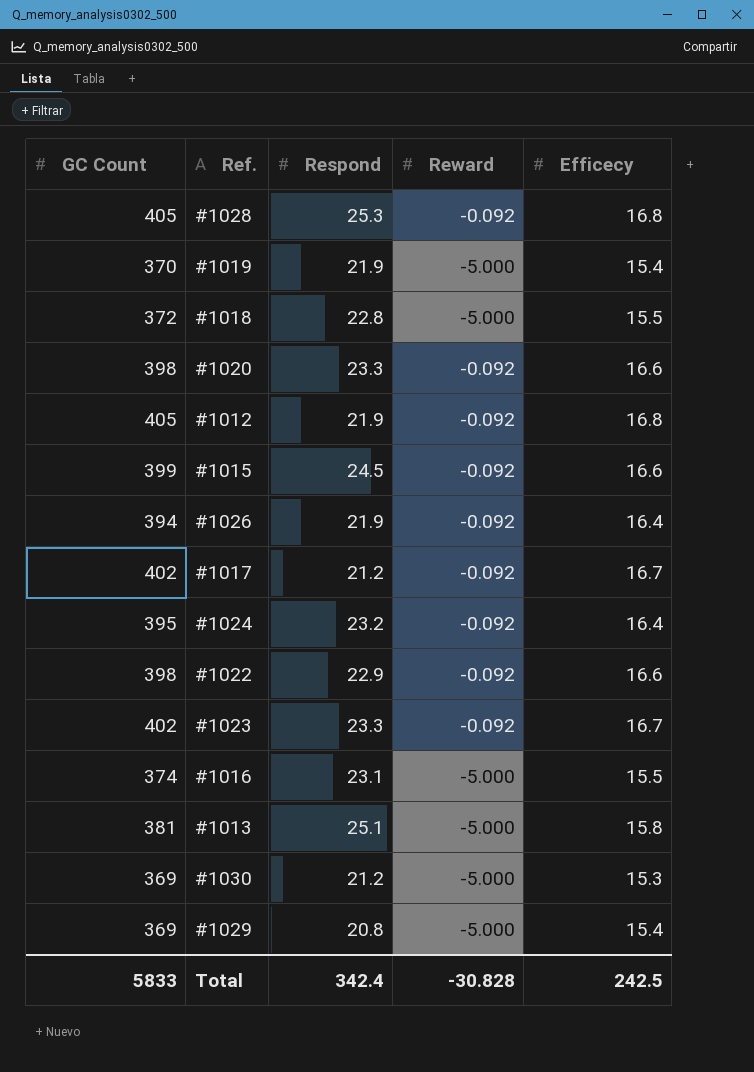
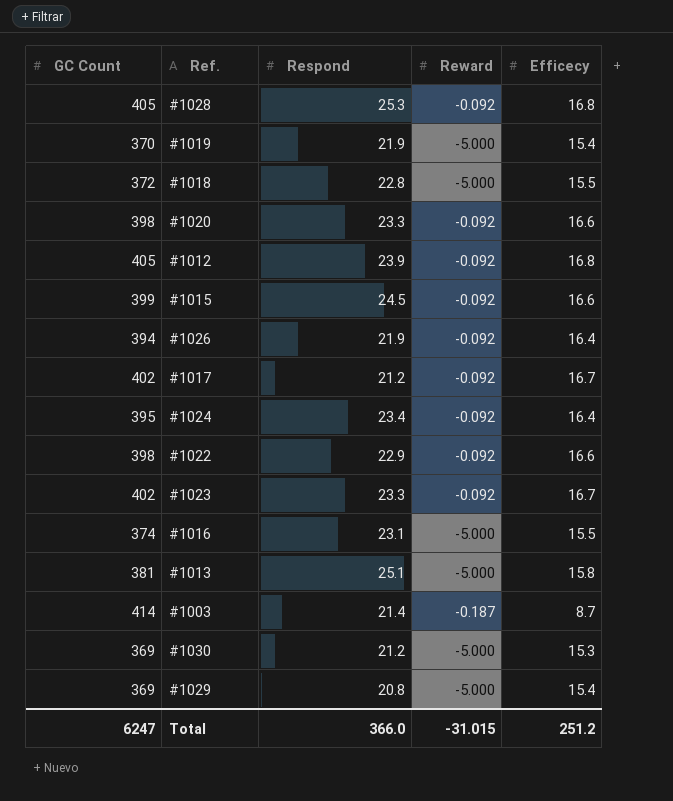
#1012 | Respond: 21.9 -> 23.9
#1024 | Respond: 23.2 -> 23.4
row #1003: none -> 414 | 21.4 | -0.187 | 8.7
Total | GC Count: 5833 -> 6247
Total | Respond: 342.4 -> 366.0
Total | Reward: -30.828 -> -31.015
Total | Efficecy: 242.5 -> 251.2

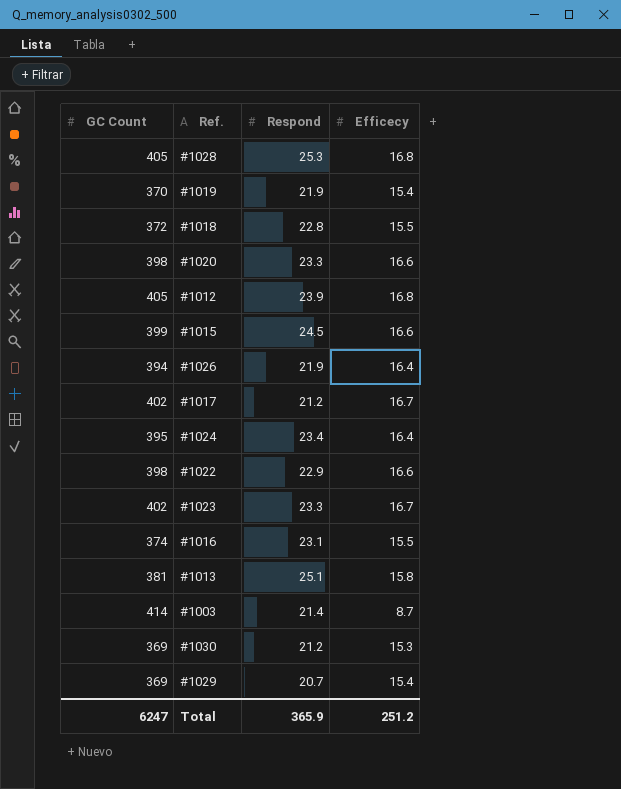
column Reward | position: 4 -> none
#1029 | Respond: 20.8 -> 20.7
Total | Respond: 366.0 -> 365.9

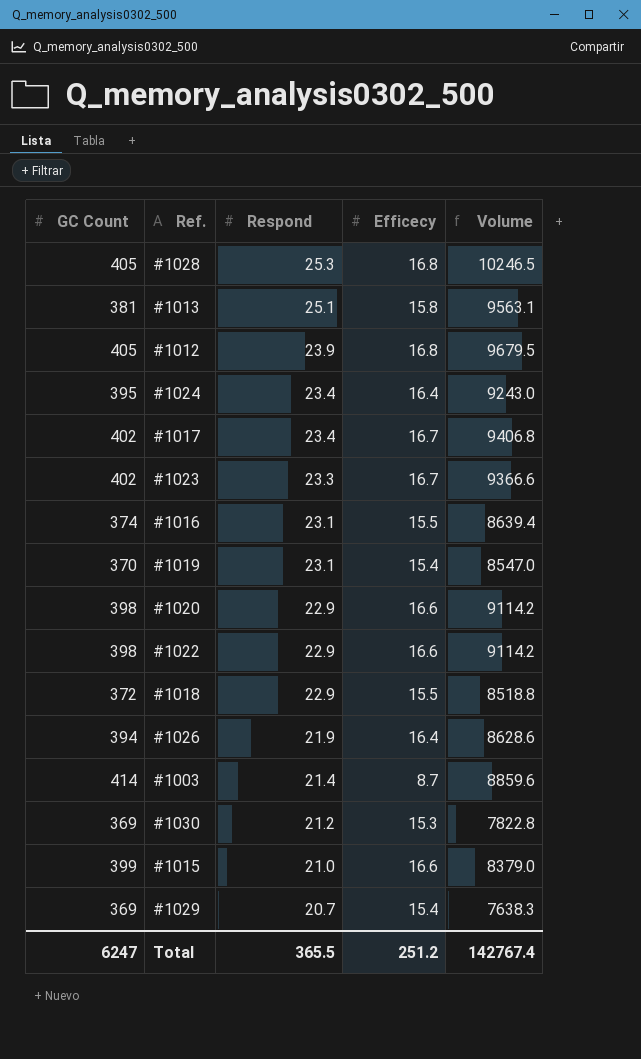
row order: none -> Respond descending
column Volume | formula: none -> [GC Count] * [Respond]
#1017 | Respond: 21.2 -> 23.4
#1019 | Respond: 21.9 -> 23.1
#1020 | Respond: 23.3 -> 22.9
#1018 | Respond: 22.8 -> 22.9
#1015 | Respond: 24.5 -> 21.0
Total | Respond: 365.9 -> 365.5

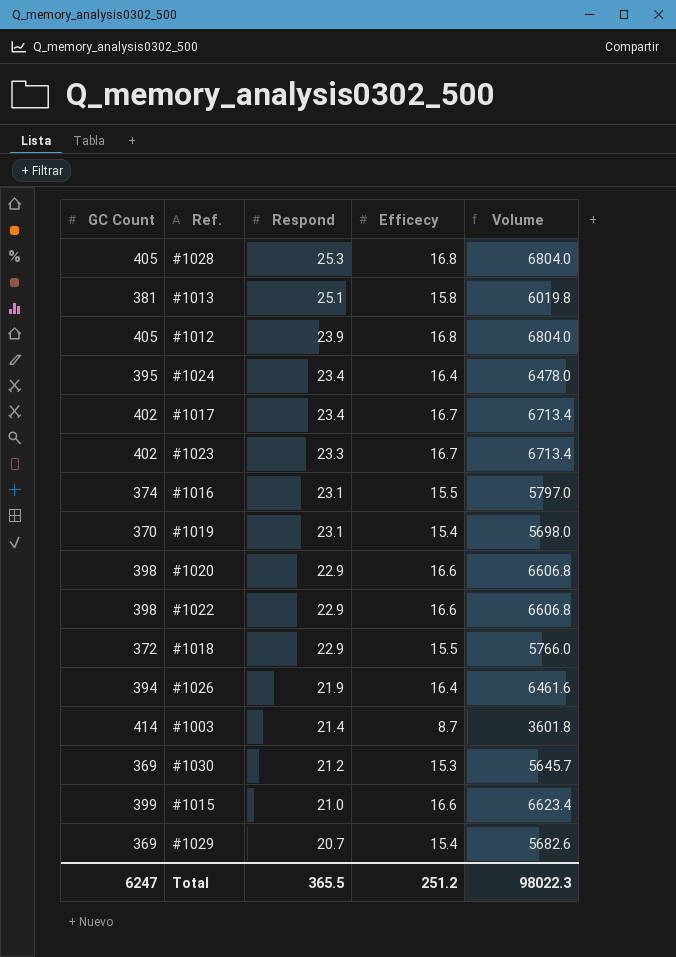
column Volume | formula: [GC Count] * [Respond] -> [GC Count] * [Efficecy]
Total | Volume: 142767.4 -> 98022.3

